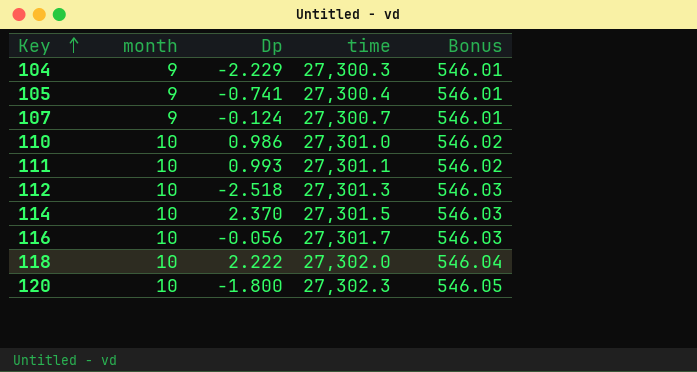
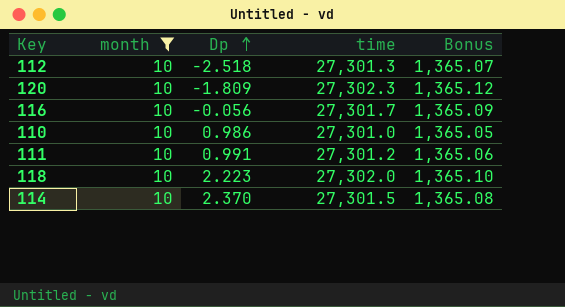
filter: none -> month = 10
row order: Key ascending -> Dp ascending
column Bonus | formula: [time] * 0.02 -> [time] * 0.05
120 | Dp: -1.800 -> -1.809
111 | Dp: 0.993 -> 0.991
111 | time: 27,301.1 -> 27,301.2
118 | Dp: 2.222 -> 2.223

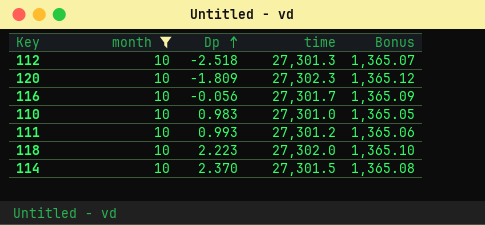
110 | Dp: 0.986 -> 0.983
111 | Dp: 0.991 -> 0.993

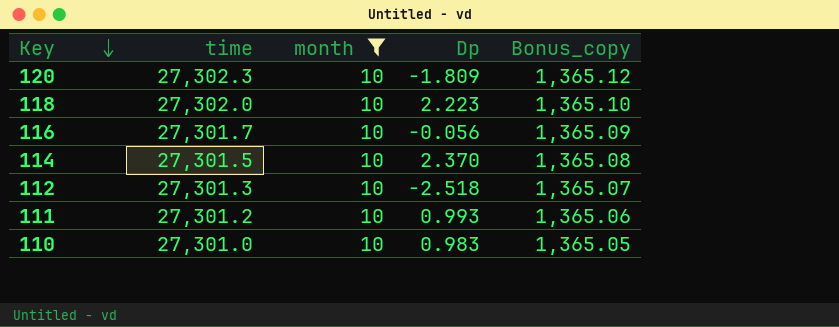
row order: Dp ascending -> Key descending
column time | position: 4 -> 2
column name: Bonus -> Bonus_copy

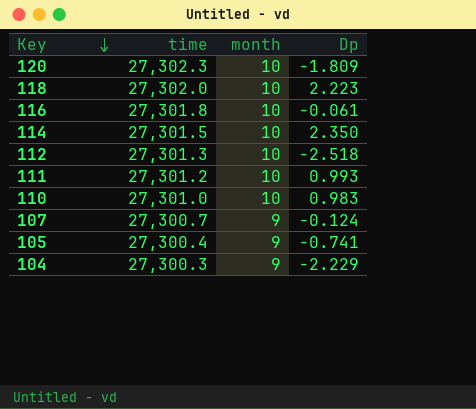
filter: month = 10 -> none
column Bonus_copy | formula: [time] * 0.05 -> none
116 | time: 27,301.7 -> 27,301.8
116 | Dp: -0.056 -> -0.061
114 | Dp: 2.370 -> 2.350

